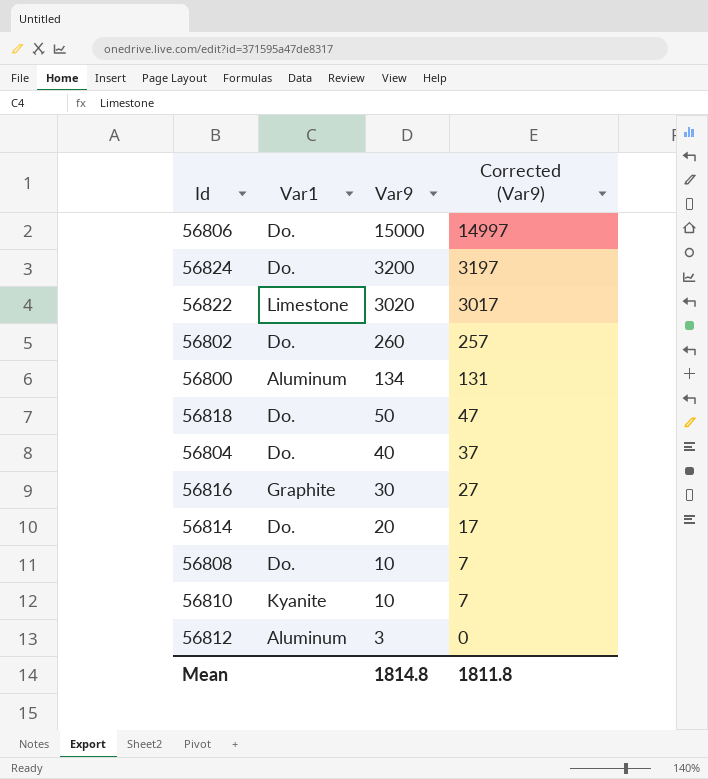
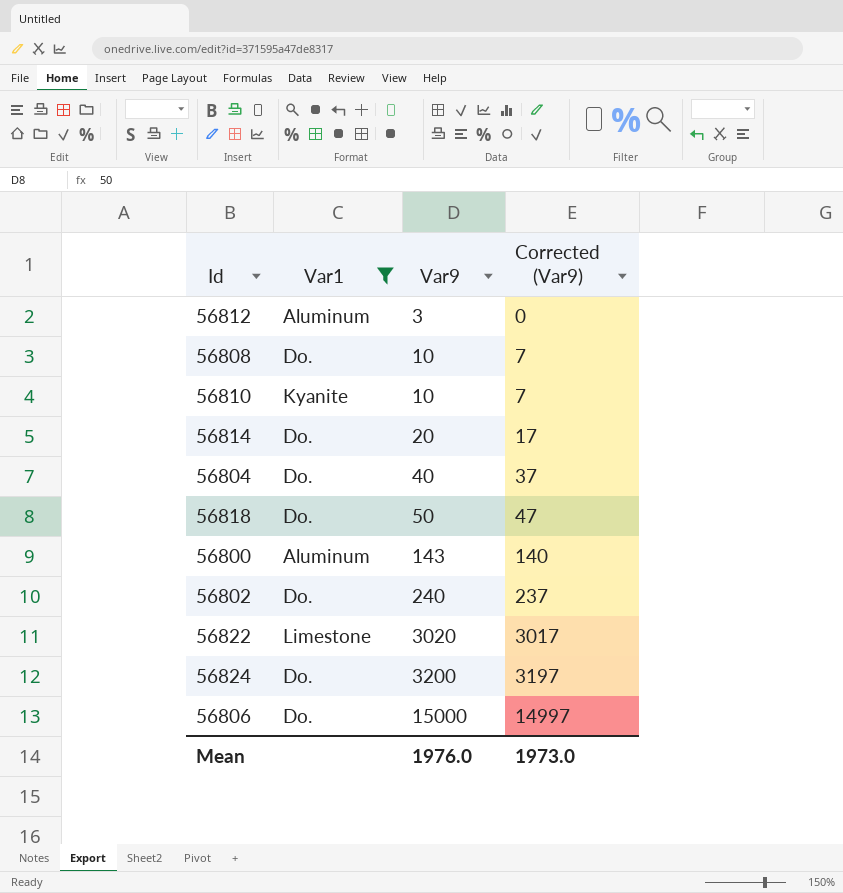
filter: none -> Var1 != Graphite
row order: Var9 descending -> Var9 ascending
56800 | Var9: 134 -> 143
56800 | Corrected (Var9): 131 -> 140
56802 | Var9: 260 -> 240
56802 | Corrected (Var9): 257 -> 237
Mean | Var9: 1814.8 -> 1976.0
Mean | Corrected (Var9): 1811.8 -> 1973.0

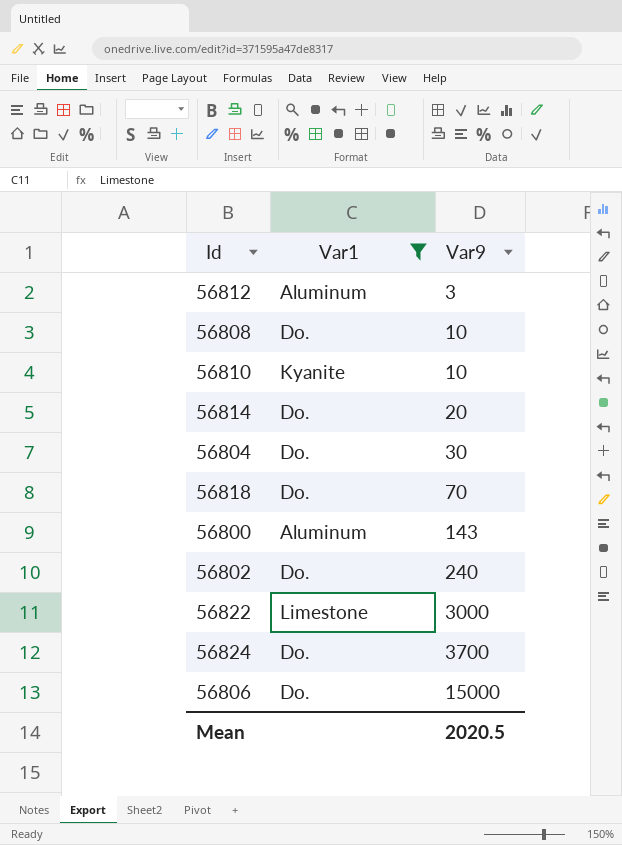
column Corrected (Var9) | formula: [Var9] - 3 -> none
56804 | Var9: 40 -> 30
56818 | Var9: 50 -> 70
56822 | Var9: 3020 -> 3000
56824 | Var9: 3200 -> 3700
Mean | Var9: 1976.0 -> 2020.5

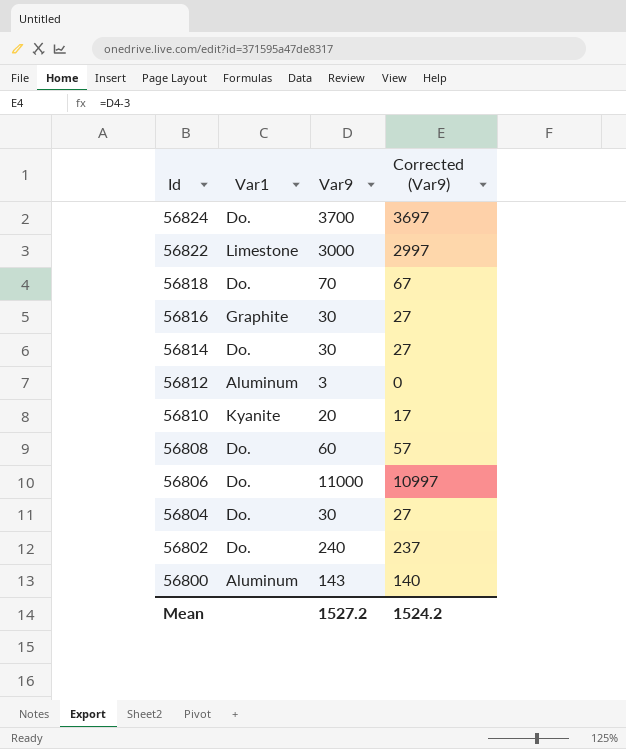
filter: Var1 != Graphite -> none
row order: Var9 ascending -> Id descending
column Corrected (Var9) | formula: none -> [Var9] - 3
56814 | Var9: 20 -> 30
56810 | Var9: 10 -> 20
56808 | Var9: 10 -> 60
56806 | Var9: 15000 -> 11000
Mean | Var9: 2020.5 -> 1527.2

